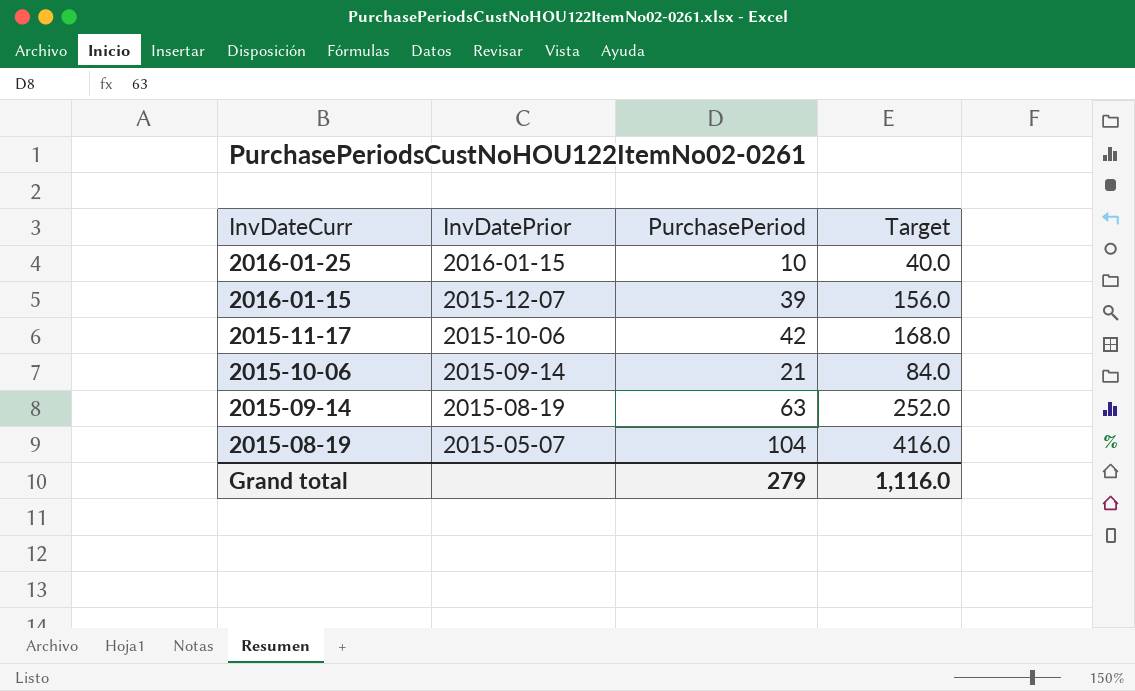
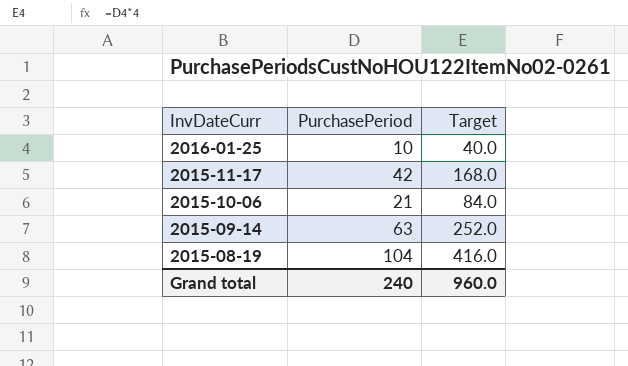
column InvDatePrior | position: 2 -> none
row 2016-01-15: 2015-12-07 | 39 | 156.0 -> none
Grand total | PurchasePeriod: 279 -> 240
Grand total | Target: 1,116.0 -> 960.0

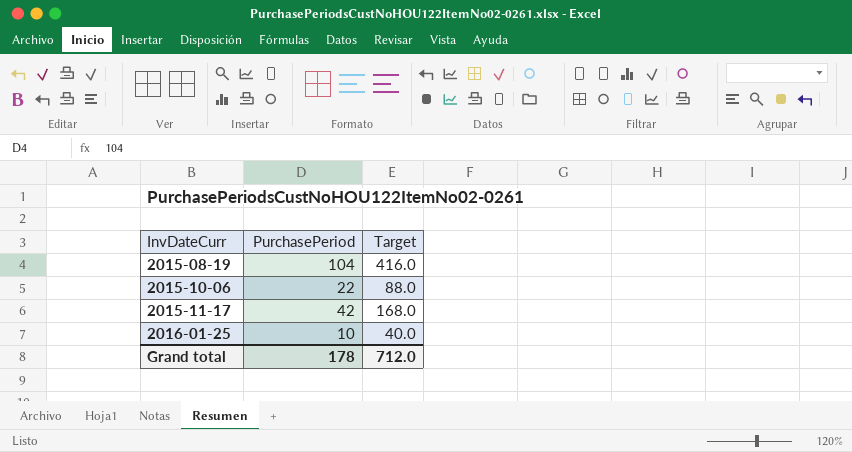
row order: InvDateCurr descending -> InvDateCurr ascending
row 2015-09-14: 63 | 252.0 -> none
2015-10-06 | PurchasePeriod: 21 -> 22
2015-10-06 | Target: 84.0 -> 88.0
Grand total | PurchasePeriod: 240 -> 178
Grand total | Target: 960.0 -> 712.0

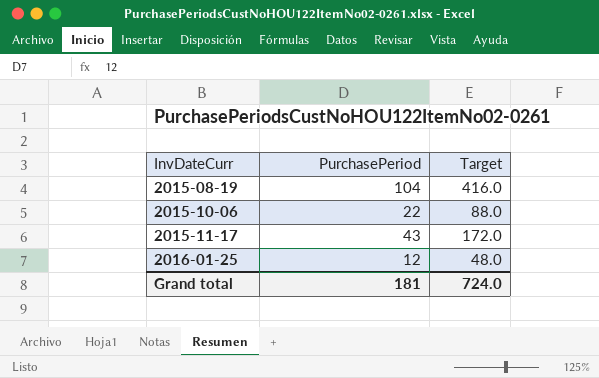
2015-11-17 | PurchasePeriod: 42 -> 43
2015-11-17 | Target: 168.0 -> 172.0
2016-01-25 | PurchasePeriod: 10 -> 12
2016-01-25 | Target: 40.0 -> 48.0
Grand total | PurchasePeriod: 178 -> 181
Grand total | Target: 712.0 -> 724.0

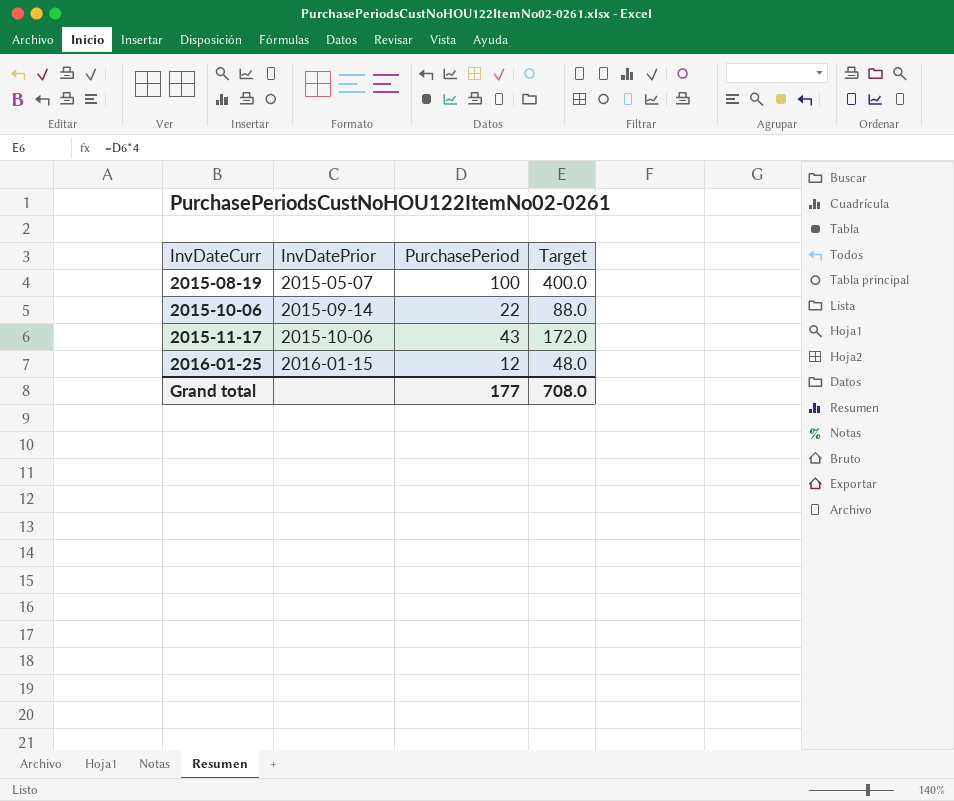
column InvDatePrior | position: none -> 2
2015-08-19 | PurchasePeriod: 104 -> 100
2015-08-19 | Target: 416.0 -> 400.0
Grand total | PurchasePeriod: 181 -> 177
Grand total | Target: 724.0 -> 708.0

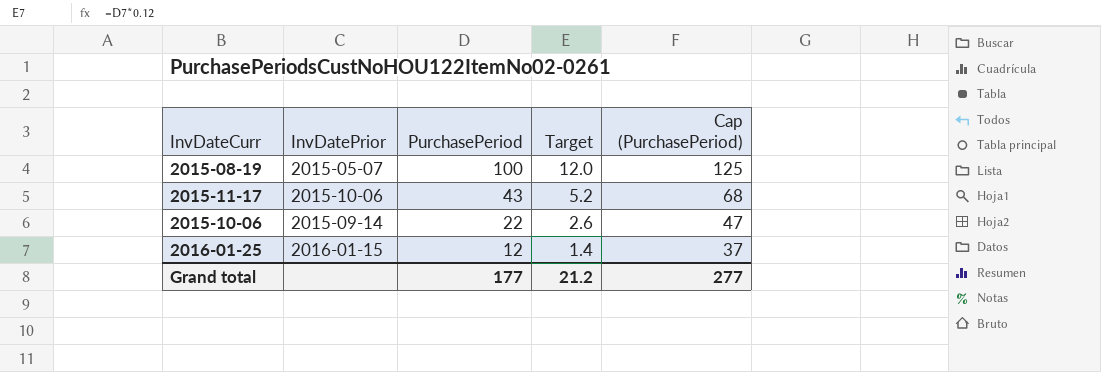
row order: InvDateCurr ascending -> PurchasePeriod descending
column Target | formula: [PurchasePeriod] * 4 -> [PurchasePeriod] * 0.12
column Cap (PurchasePeriod) | formula: none -> [PurchasePeriod] + 25
Grand total | Target: 708.0 -> 21.2

